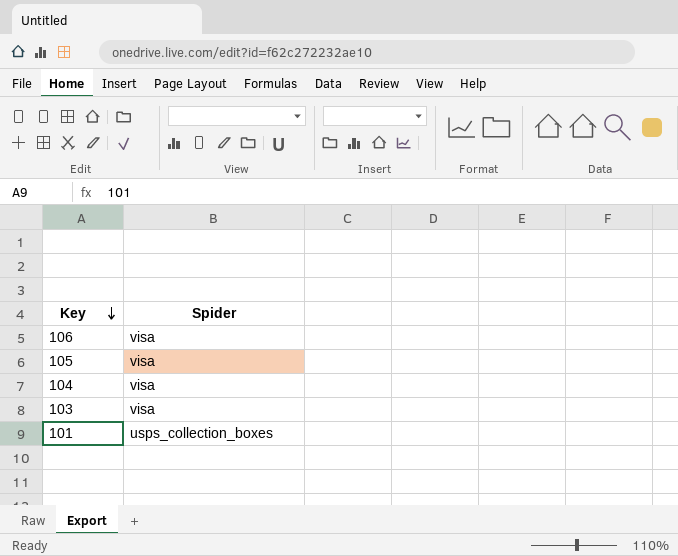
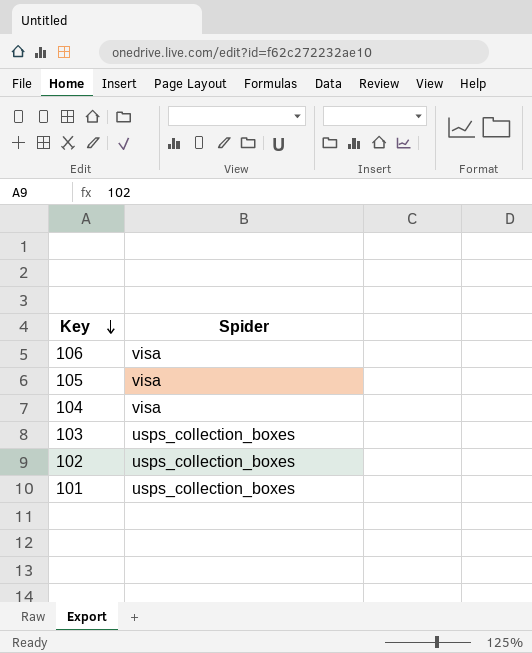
103 | Spider: visa -> usps_collection_boxes
row 102: none -> usps_collection_boxes

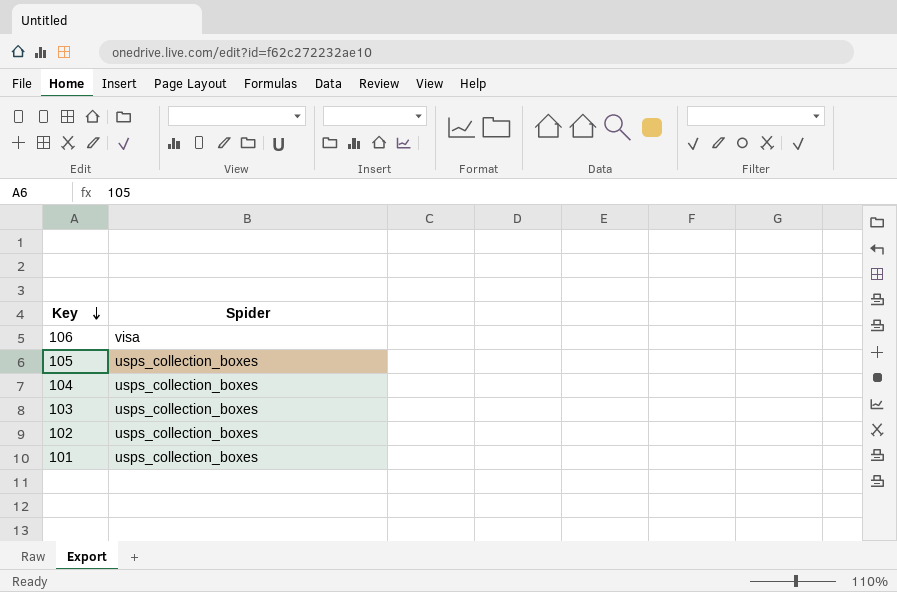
105 | Spider: visa -> usps_collection_boxes
104 | Spider: visa -> usps_collection_boxes

